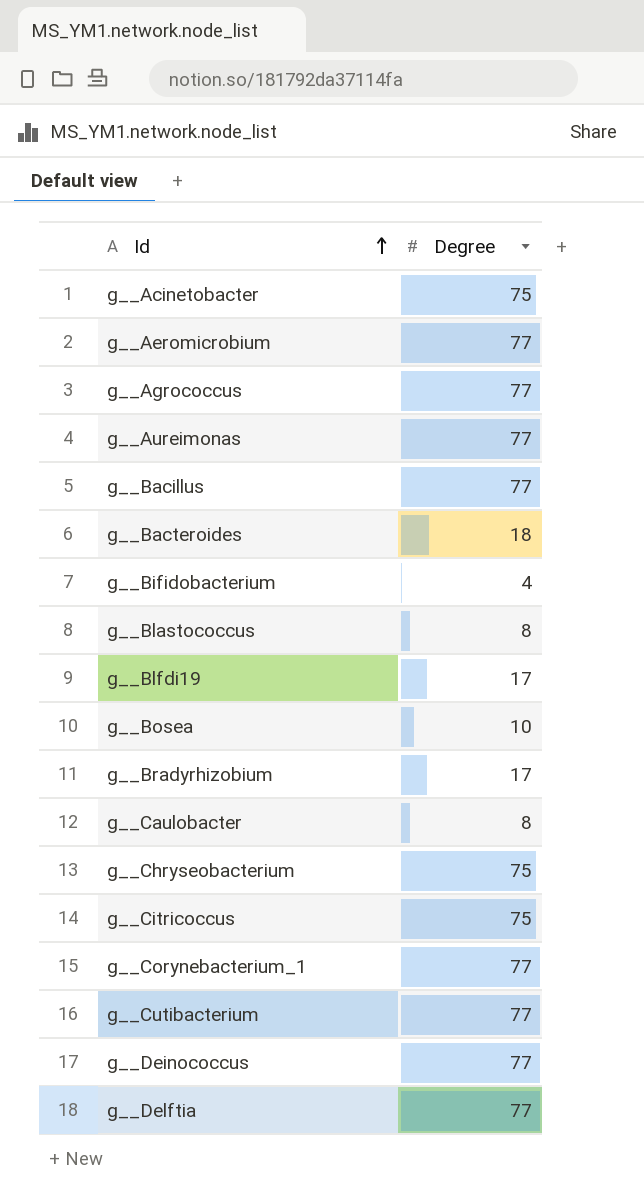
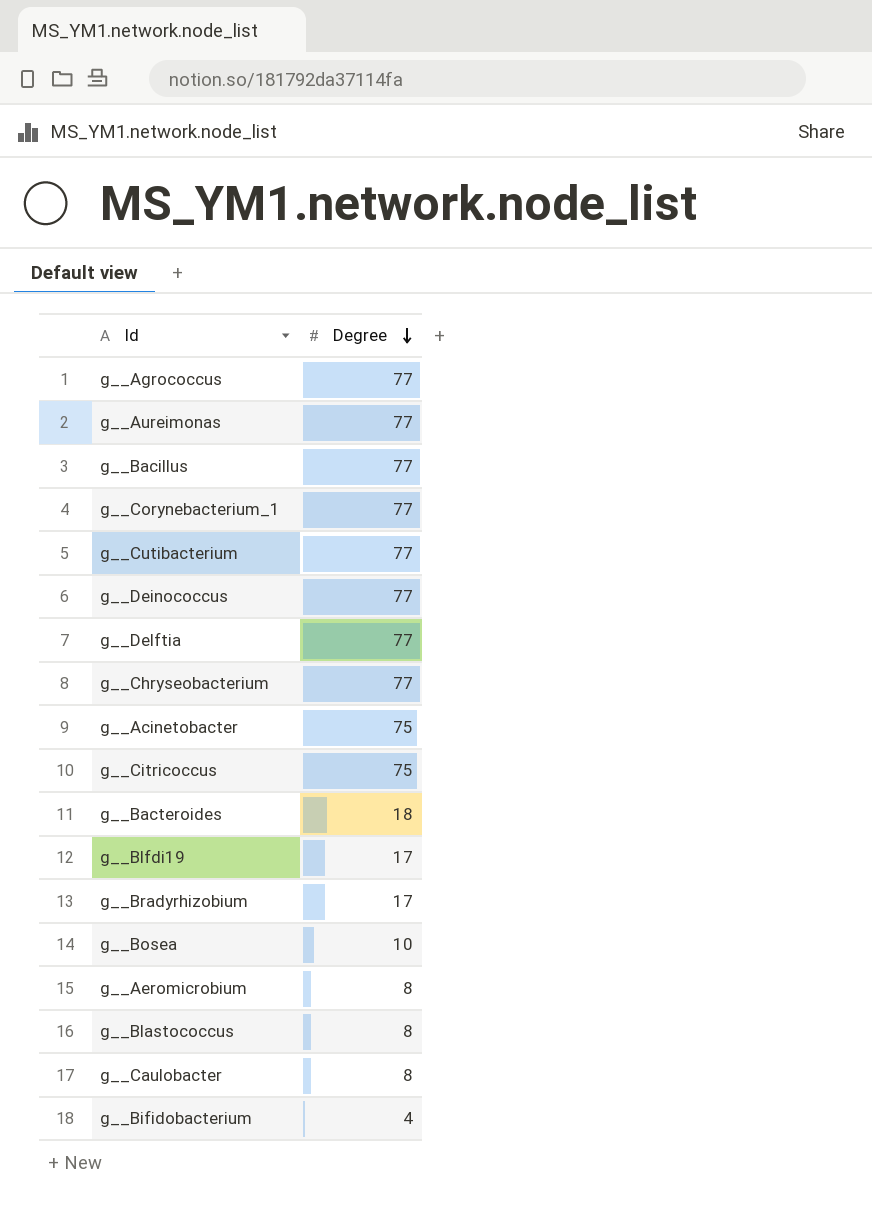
row order: Id ascending -> Degree descending
g__Chryseobacterium | Degree: 75 -> 77
g__Aeromicrobium | Degree: 77 -> 8

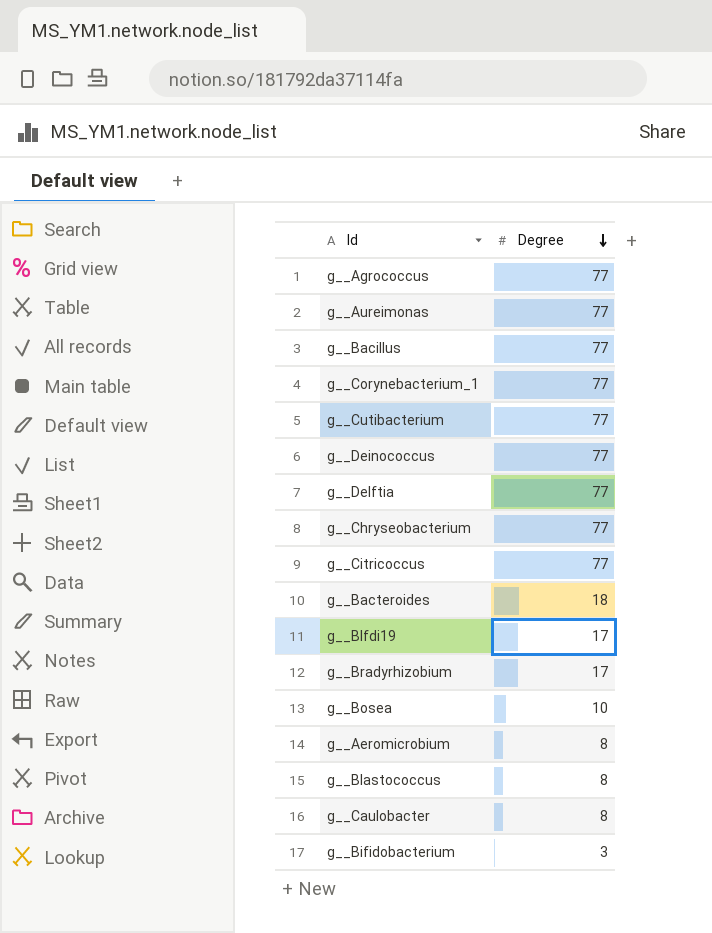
row g__Acinetobacter: 75 -> none
g__Citricoccus | Degree: 75 -> 77
g__Bifidobacterium | Degree: 4 -> 3

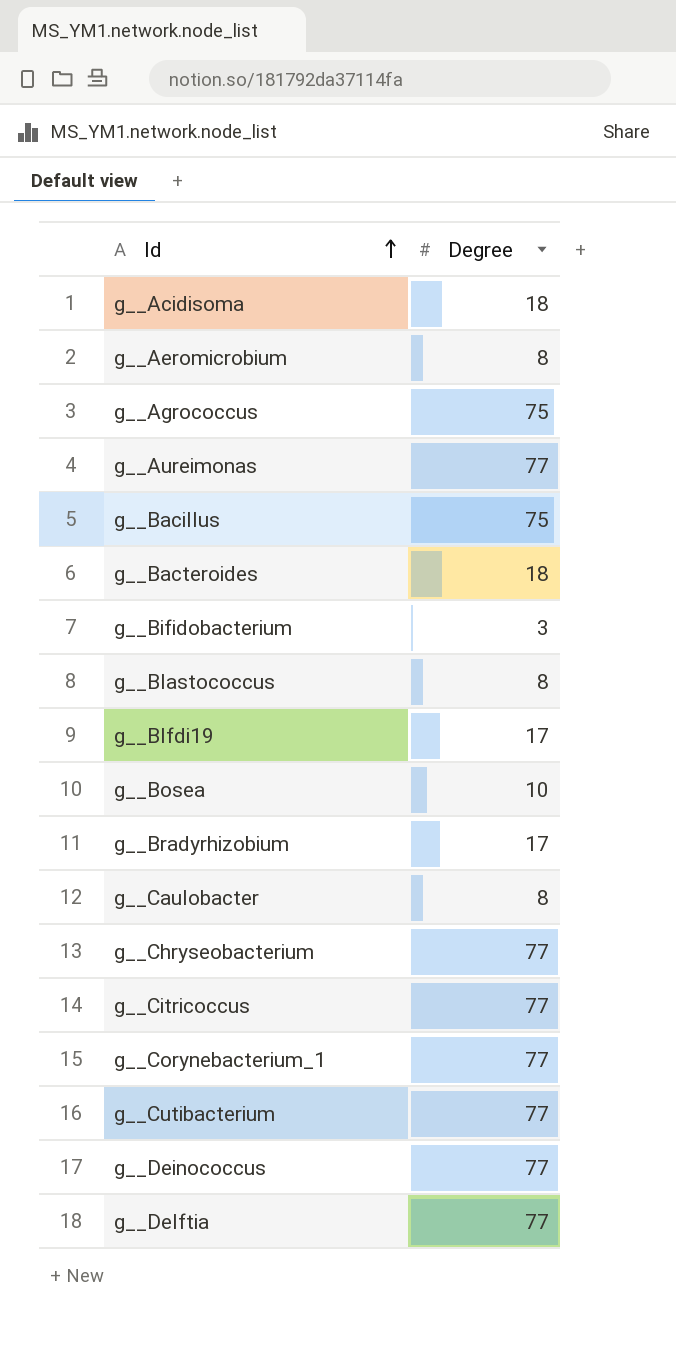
row order: Degree descending -> Id ascending
row g__Acidisoma: none -> 18
g__Agrococcus | Degree: 77 -> 75
g__Bacillus | Degree: 77 -> 75

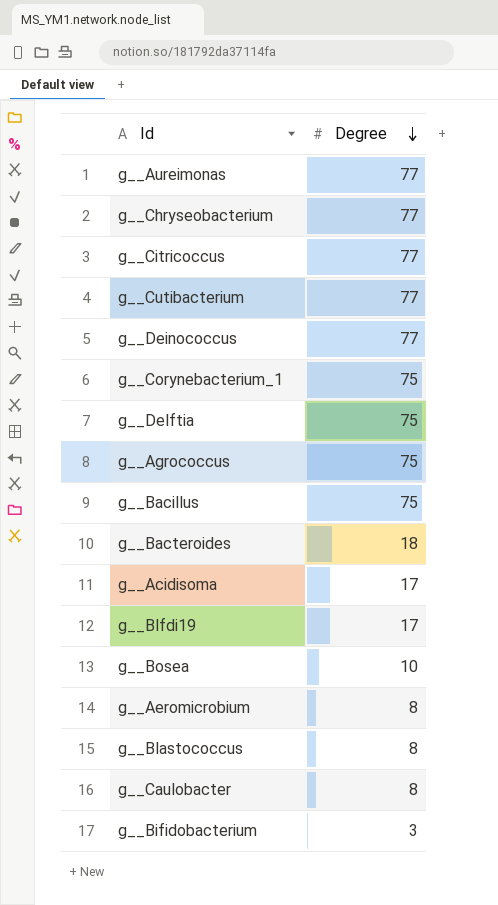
row order: Id ascending -> Degree descending
row g__Bradyrhizobium: 17 -> none
g__Corynebacterium_1 | Degree: 77 -> 75
g__Delftia | Degree: 77 -> 75
g__Acidisoma | Degree: 18 -> 17

